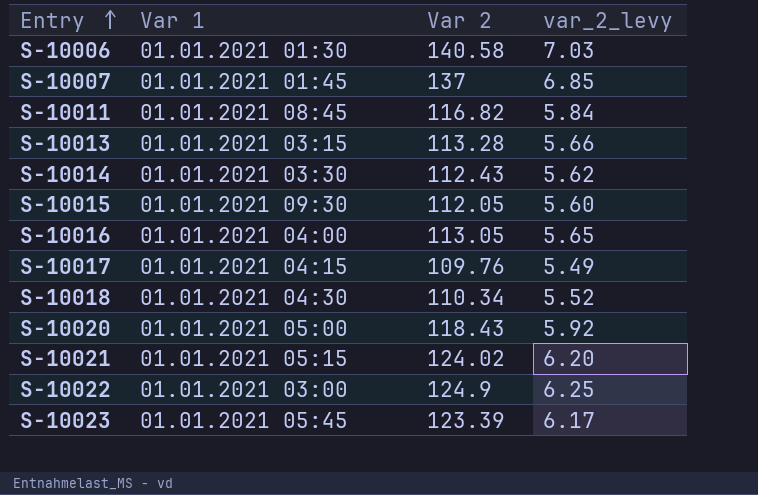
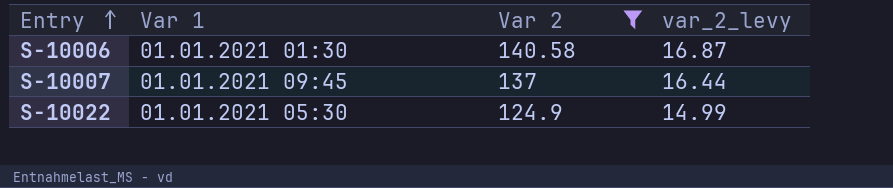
filter: none -> Var 2 >= 124.9
column var_2_levy | formula: [Var 2] * 0.05 -> [Var 2] * 0.12
S-10007 | Var 1: 01.01.2021 01:45 -> 01.01.2021 09:45
S-10022 | Var 1: 01.01.2021 03:00 -> 01.01.2021 05:30

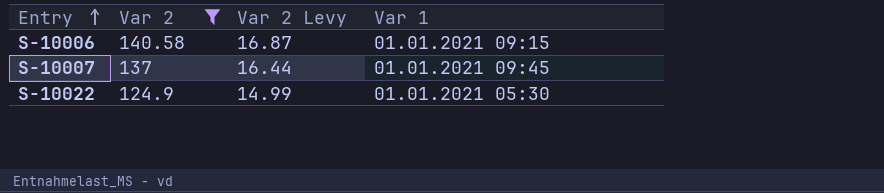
column name: var_2_levy -> Var 2 Levy
column Var 1 | position: 2 -> 4
S-10006 | Var 1: 01.01.2021 01:30 -> 01.01.2021 09:15

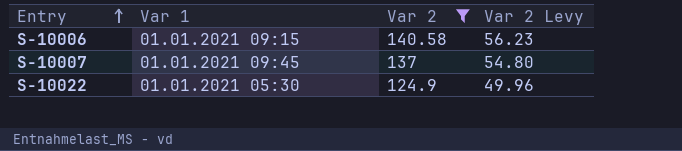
column Var 1 | position: 4 -> 2
column Var 2 Levy | formula: [Var 2] * 0.12 -> [Var 2] * 0.4

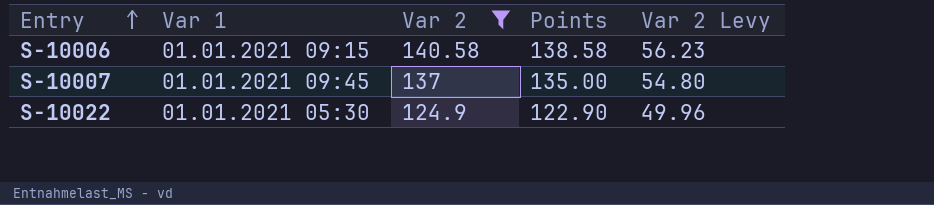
column Points | formula: none -> [Var 2] - 2

